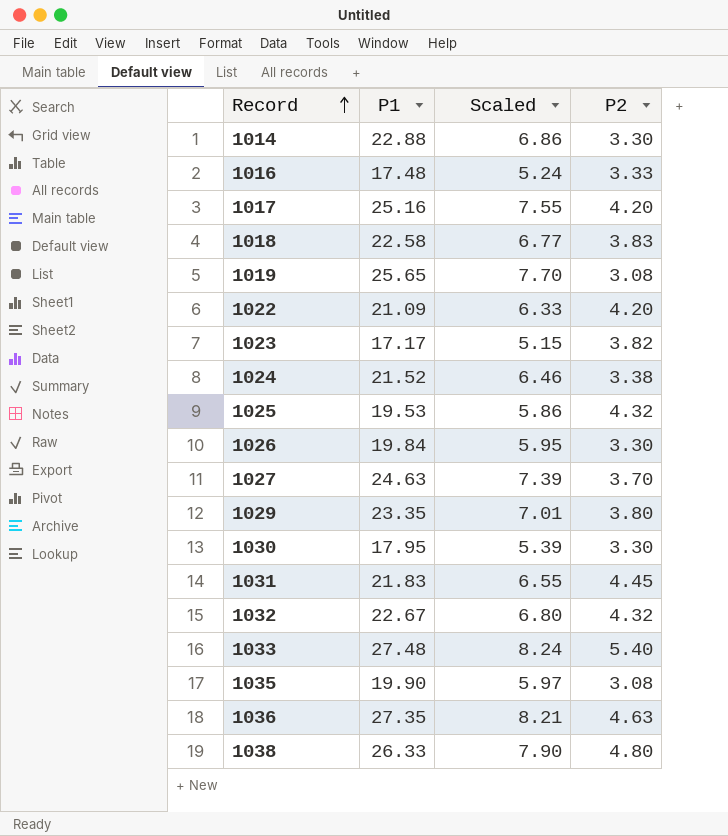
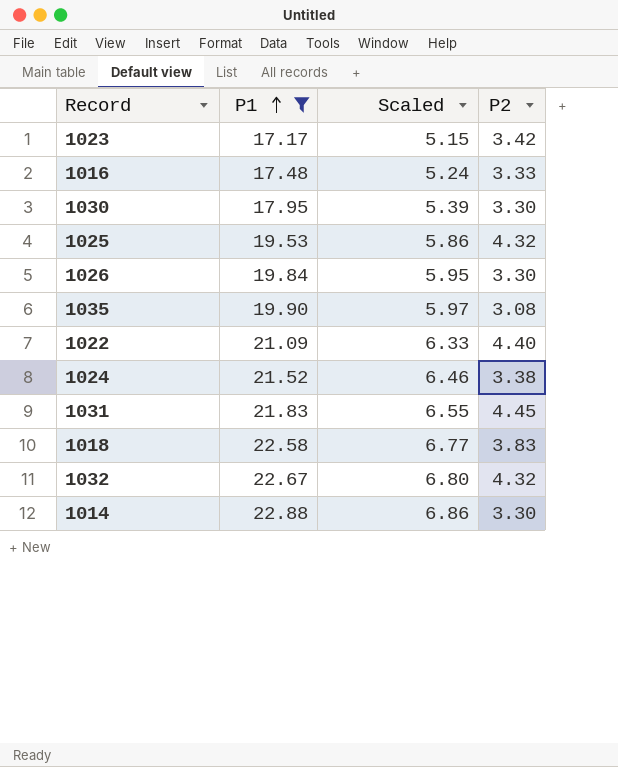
filter: none -> P1 <= 22.88
row order: Record ascending -> P1 ascending
1023 | P2: 3.82 -> 3.42
1022 | P2: 4.20 -> 4.40

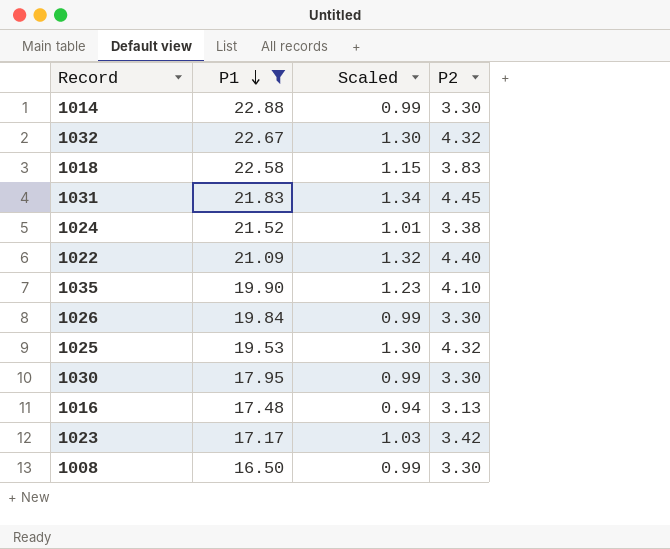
row order: P1 ascending -> P1 descending
column Scaled | formula: [P1] * 0.3 -> [P2] * 0.3
1035 | P2: 3.08 -> 4.10
1016 | P2: 3.33 -> 3.13
row 1008: none -> 16.50 | 0.99 | 3.30

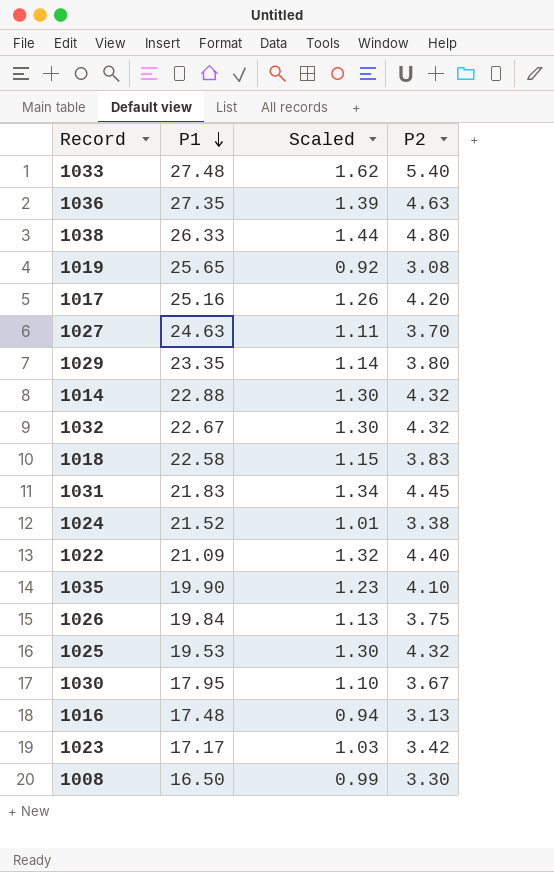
filter: P1 <= 22.88 -> none
1014 | Scaled: 0.99 -> 1.30
1014 | P2: 3.30 -> 4.32
1026 | Scaled: 0.99 -> 1.13
1026 | P2: 3.30 -> 3.75
1030 | Scaled: 0.99 -> 1.10
1030 | P2: 3.30 -> 3.67

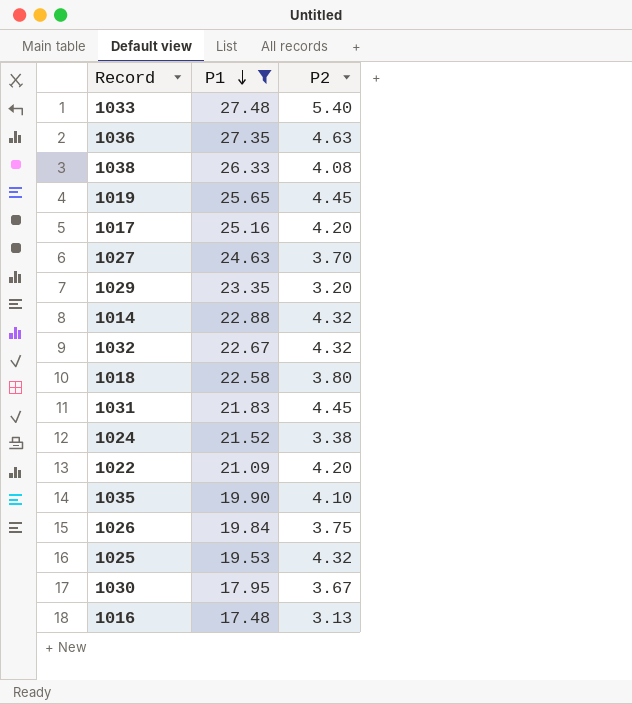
filter: none -> P1 >= 17.48
column Scaled | formula: [P2] * 0.3 -> none
1038 | P2: 4.80 -> 4.08
1019 | P2: 3.08 -> 4.45
1029 | P2: 3.80 -> 3.20
1018 | P2: 3.83 -> 3.80
1022 | P2: 4.40 -> 4.20

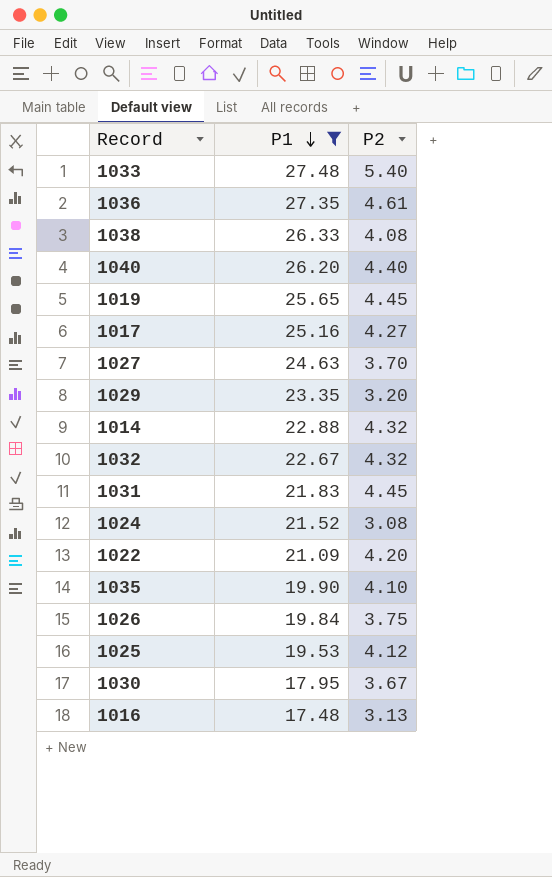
row 1018: 22.58 | 3.80 -> none
1036 | P2: 4.63 -> 4.61
row 1040: none -> 26.20 | 4.40
1017 | P2: 4.20 -> 4.27
1024 | P2: 3.38 -> 3.08
1025 | P2: 4.32 -> 4.12

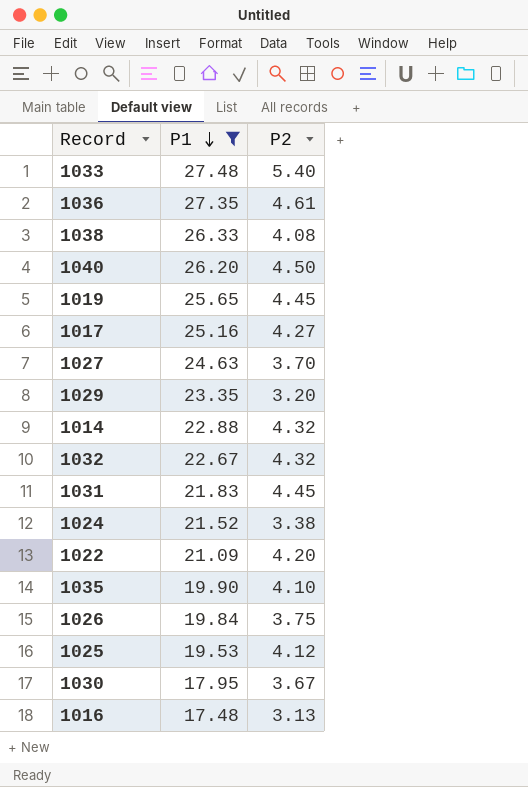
1040 | P2: 4.40 -> 4.50
1024 | P2: 3.08 -> 3.38

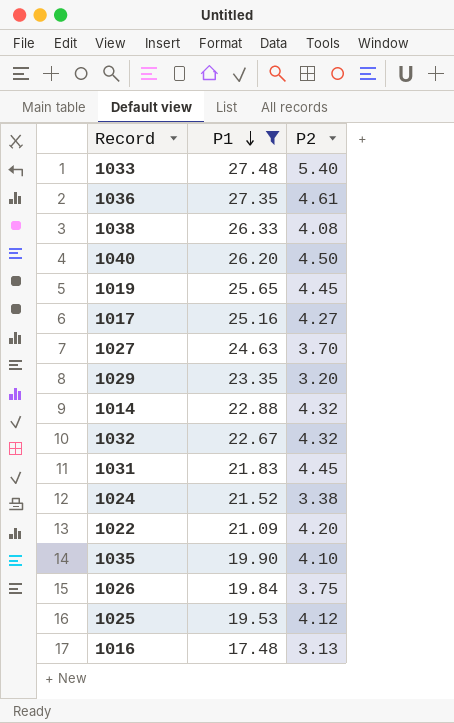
row 1030: 17.95 | 3.67 -> none

